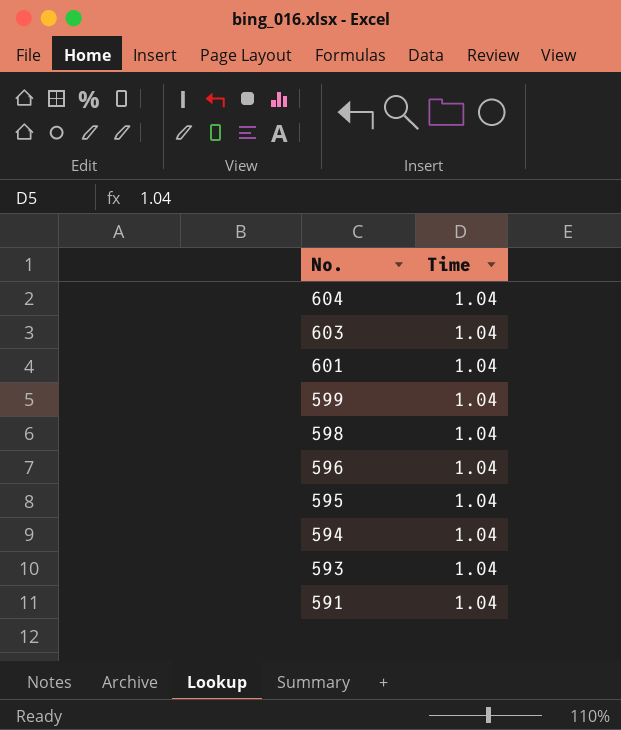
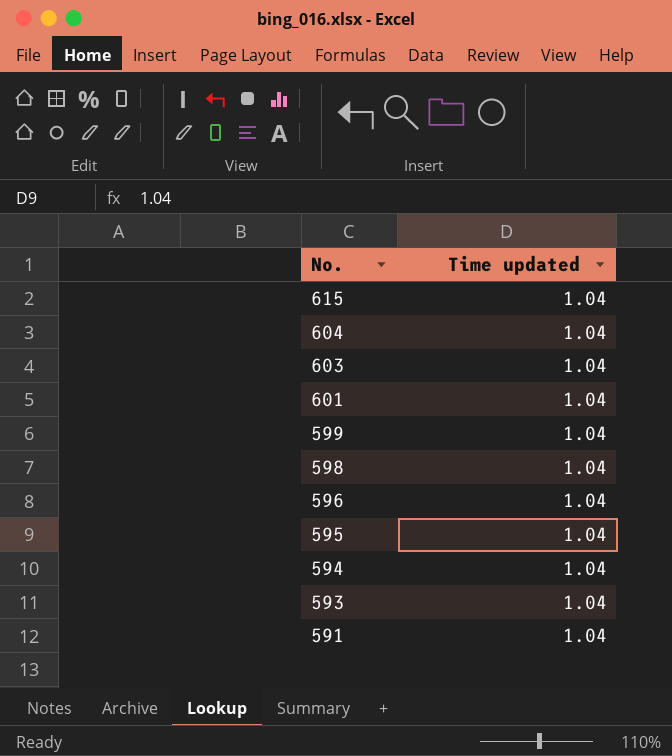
column name: Time -> Time updated
row 615: none -> 1.04

